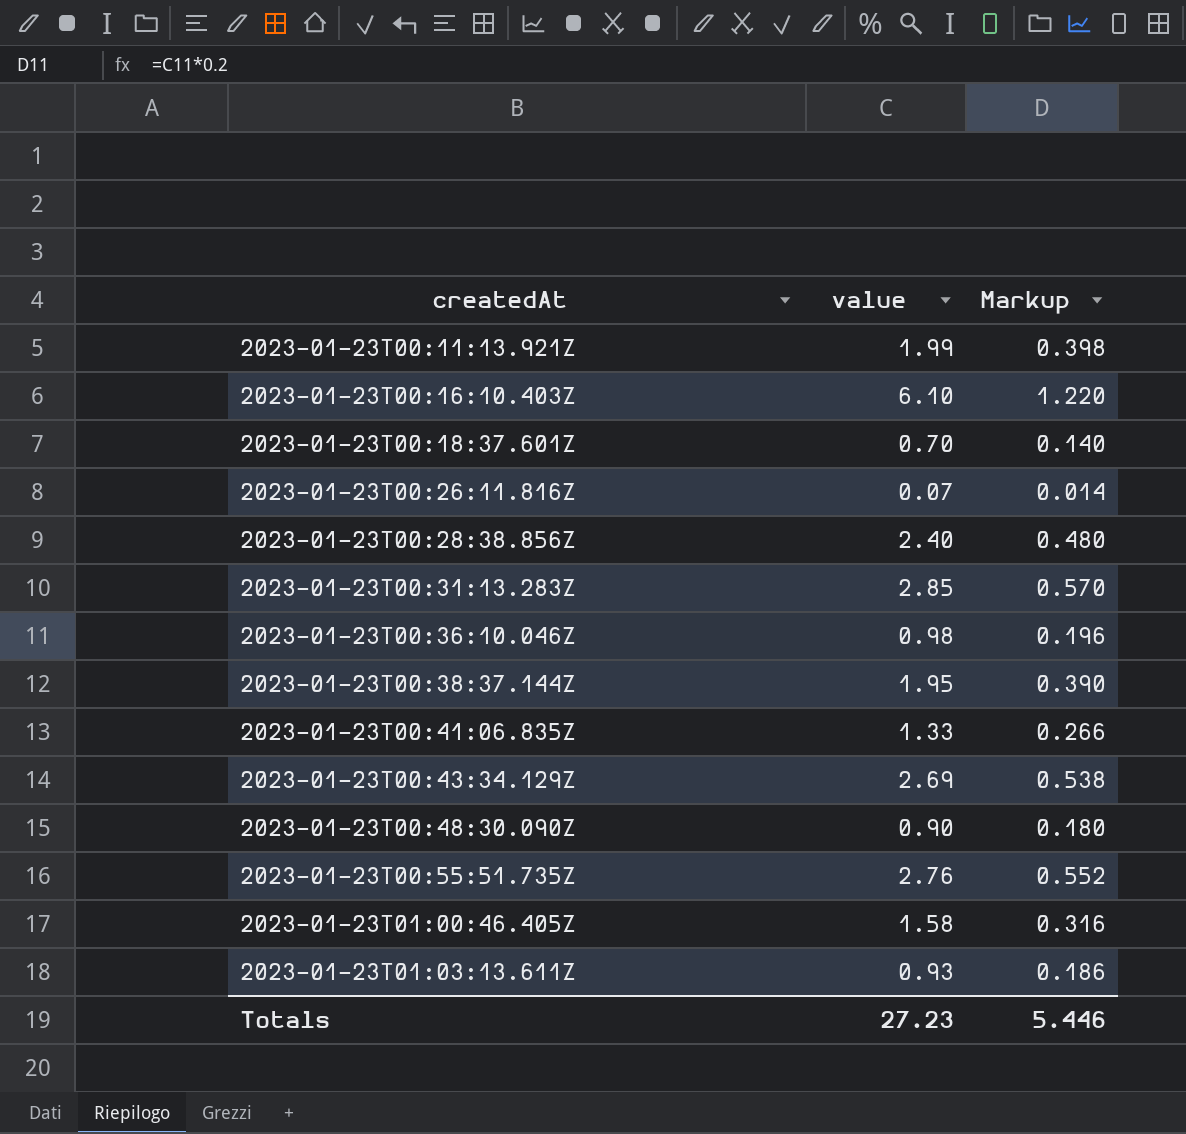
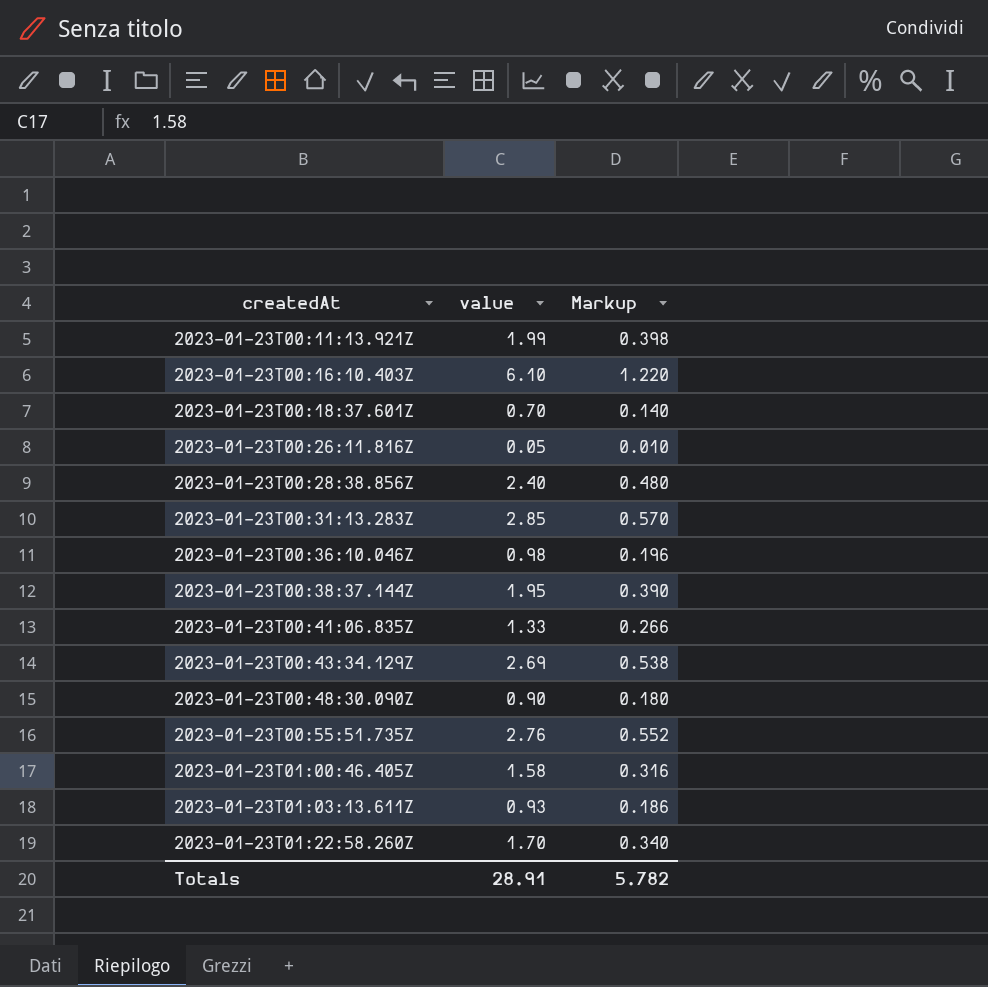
2023-01-23T00:26:11.816Z | value: 0.07 -> 0.05
2023-01-23T00:26:11.816Z | Markup: 0.014 -> 0.010
row 2023-01-23T01:22:58.260Z: none -> 1.70 | 0.340
Totals | value: 27.23 -> 28.91
Totals | Markup: 5.446 -> 5.782

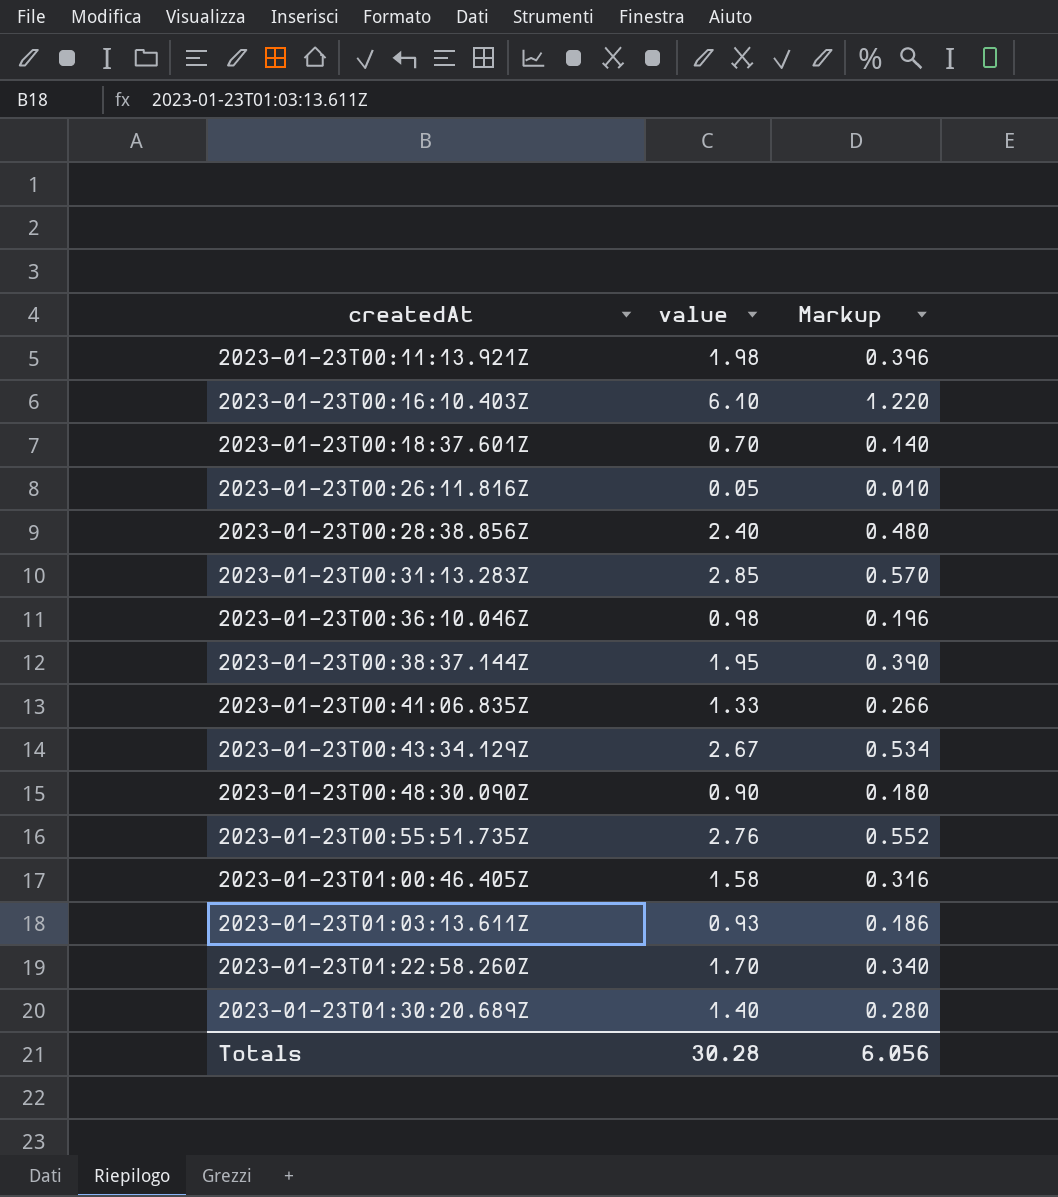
2023-01-23T00:11:13.921Z | value: 1.99 -> 1.98
2023-01-23T00:11:13.921Z | Markup: 0.398 -> 0.396
2023-01-23T00:43:34.129Z | value: 2.69 -> 2.67
2023-01-23T00:43:34.129Z | Markup: 0.538 -> 0.534
row 2023-01-23T01:30:20.689Z: none -> 1.40 | 0.280
Totals | value: 28.91 -> 30.28
Totals | Markup: 5.782 -> 6.056

